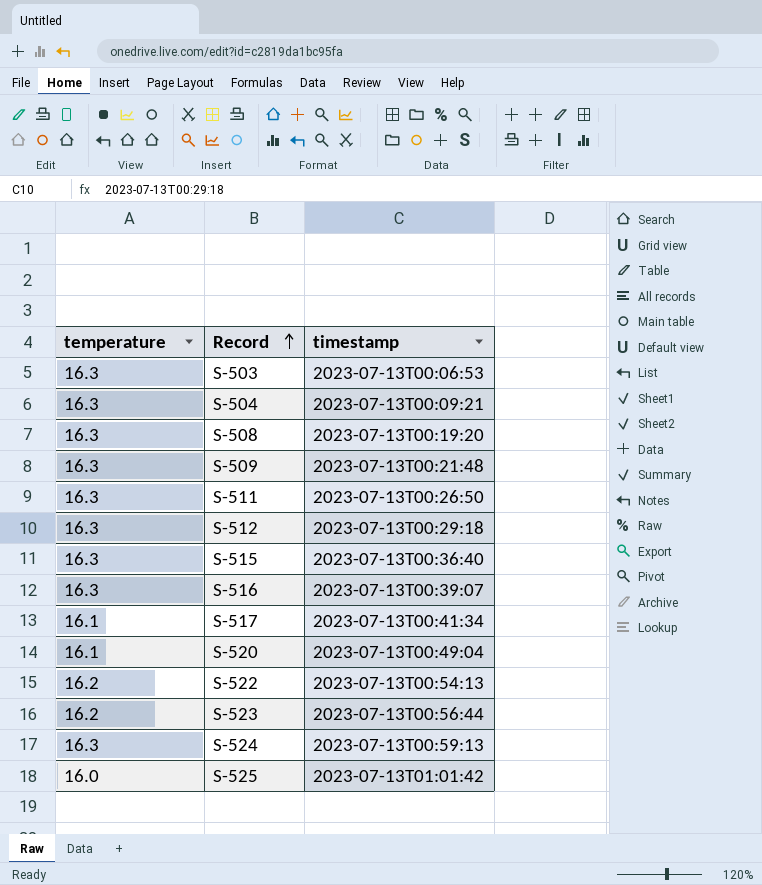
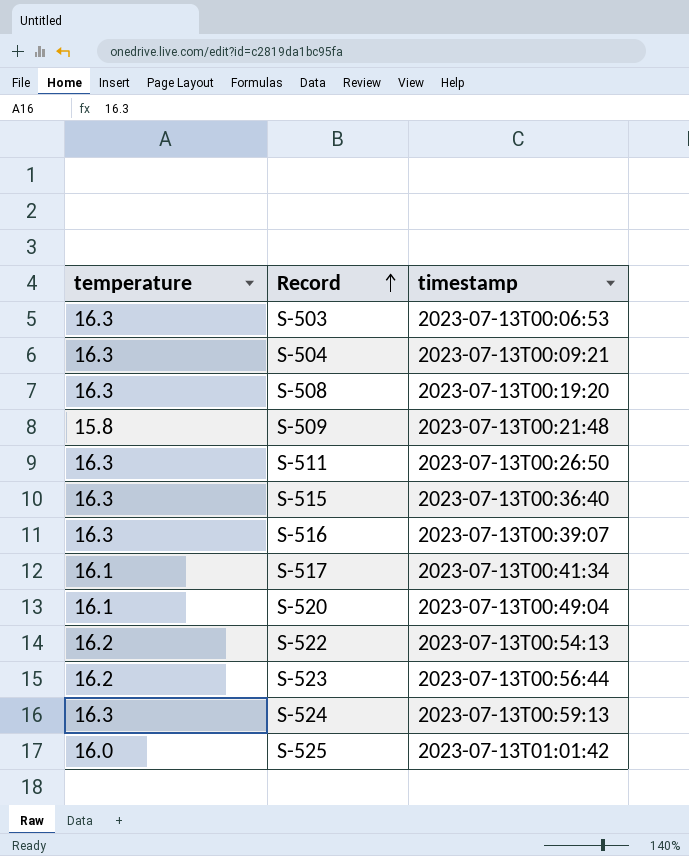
row S-512: 16.3 | 2023-07-13T00:29:18 -> none
S-509 | temperature: 16.3 -> 15.8

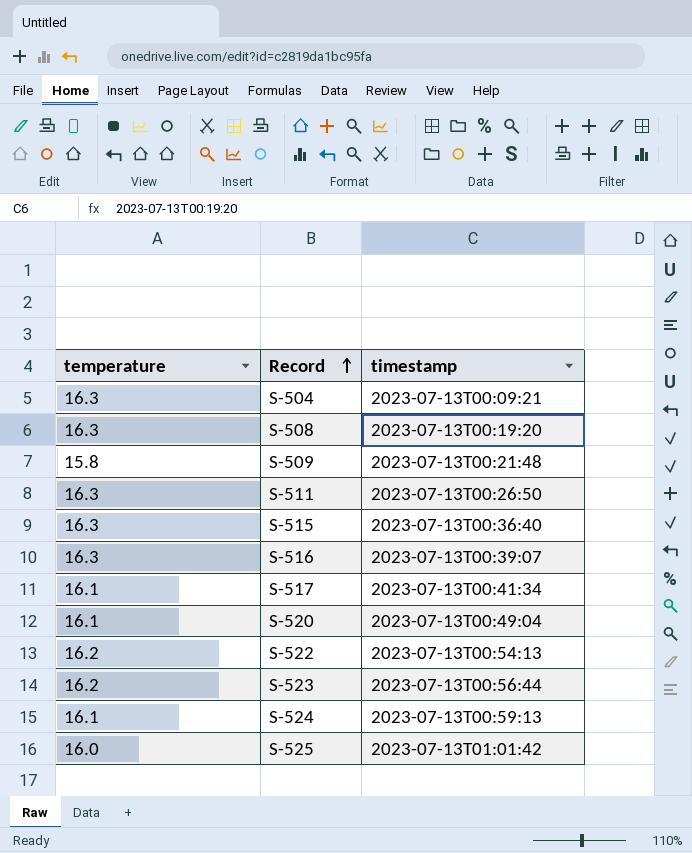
row S-503: 16.3 | 2023-07-13T00:06:53 -> none
S-524 | temperature: 16.3 -> 16.1

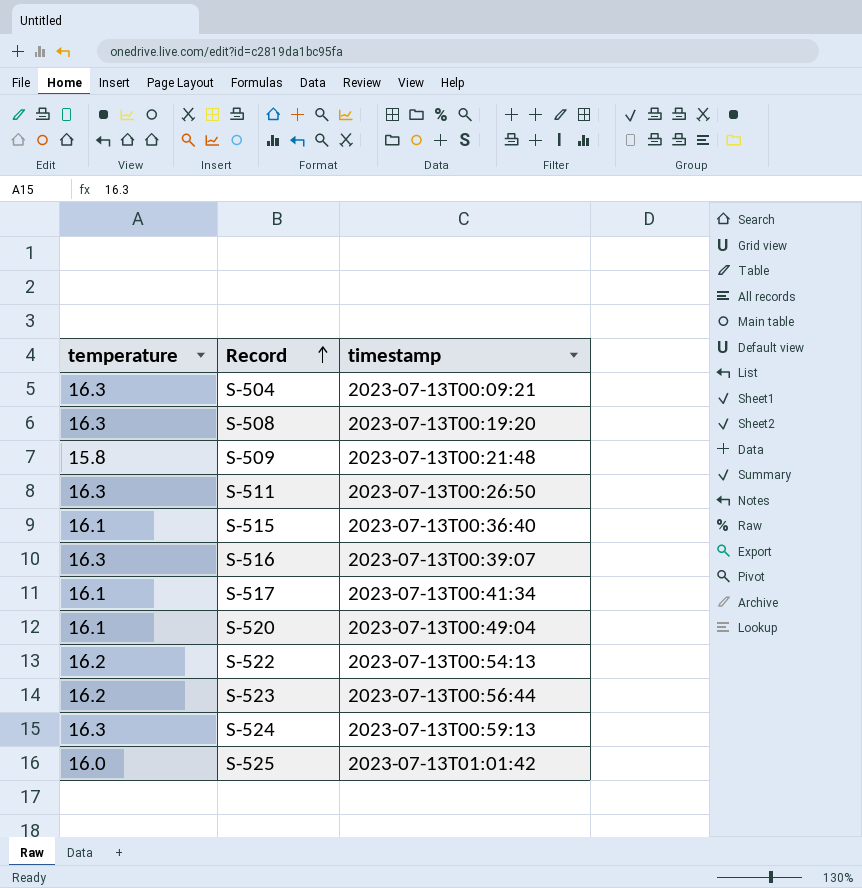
S-515 | temperature: 16.3 -> 16.1
S-524 | temperature: 16.1 -> 16.3

